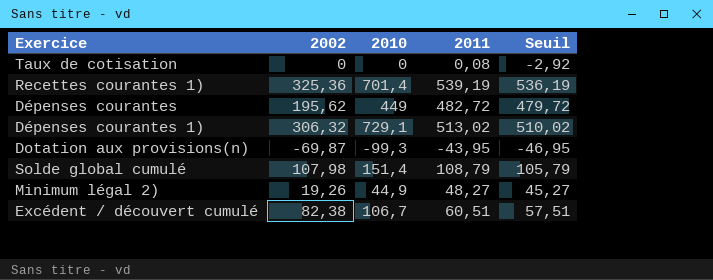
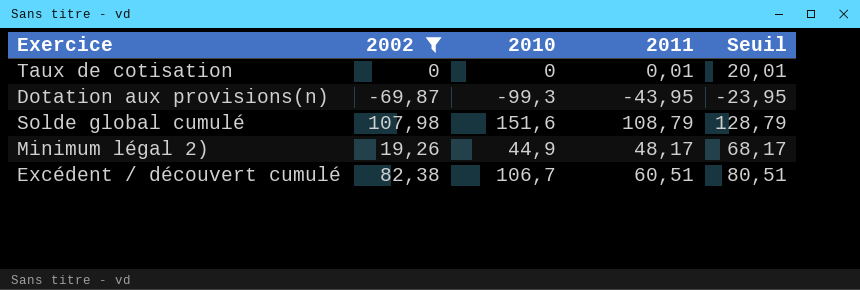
filter: none -> 2002 <= 107,98
column Seuil | formula: [2011] - 3 -> [2011] + 20
Taux de cotisation | 2011: 0,08 -> 0,01
Solde global cumulé | 2010: 151,4 -> 151,6
Minimum légal 2) | 2011: 48,27 -> 48,17

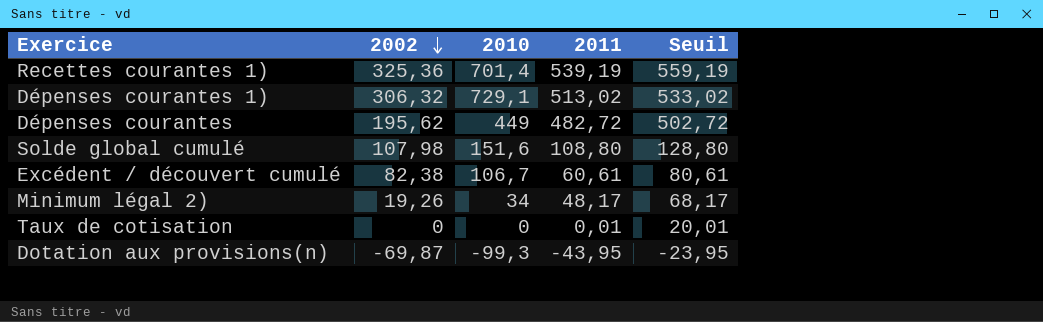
filter: 2002 <= 107,98 -> none
row order: none -> 2002 descending
Solde global cumulé | 2011: 108,79 -> 108,80
Solde global cumulé | Seuil: 128,79 -> 128,80
Excédent / découvert cumulé | 2011: 60,51 -> 60,61
Excédent / découvert cumulé | Seuil: 80,51 -> 80,61
Minimum légal 2) | 2010: 44,9 -> 34

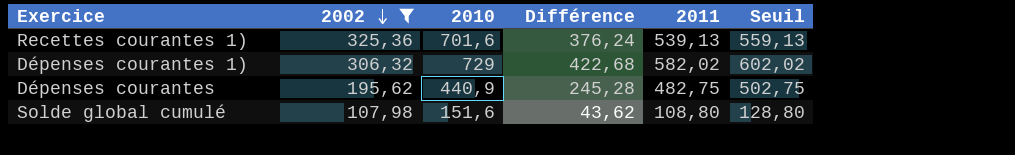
filter: none -> 2002 >= 107,98
column Différence | formula: none -> [2010] - [2002]
Recettes courantes 1) | 2010: 701,4 -> 701,6
Recettes courantes 1) | 2011: 539,19 -> 539,13
Recettes courantes 1) | Seuil: 559,19 -> 559,13
Dépenses courantes 1) | 2010: 729,1 -> 729
Dépenses courantes 1) | 2011: 513,02 -> 582,02
Dépenses courantes 1) | Seuil: 533,02 -> 602,02
Dépenses courantes | 2010: 449 -> 440,9
Dépenses courantes | 2011: 482,72 -> 482,75
Dépenses courantes | Seuil: 502,72 -> 502,75

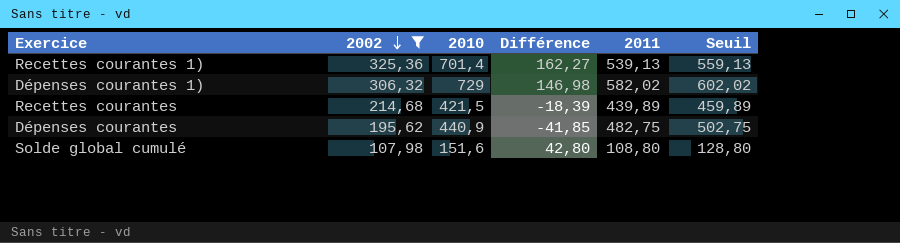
column Différence | formula: [2010] - [2002] -> [2010] - [2011]
Recettes courantes 1) | 2010: 701,6 -> 701,4
row Recettes courantes: none -> 214,68 | 421,5 | -18,39 | 439,89 | 459,89

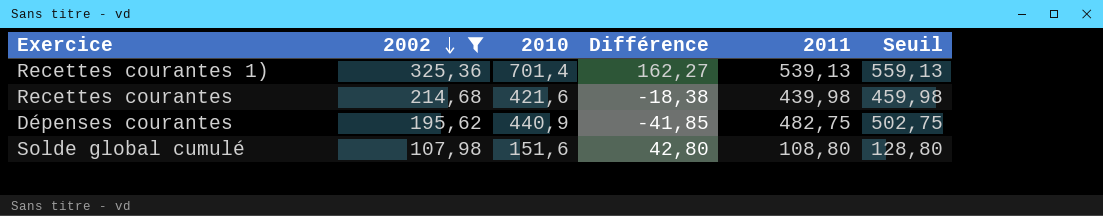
row Dépenses courantes 1): 306,32 | 729 | 146,98 | 582,02 | 602,02 -> none
Recettes courantes | 2010: 421,5 -> 421,6
Recettes courantes | Différence: -18,39 -> -18,38
Recettes courantes | 2011: 439,89 -> 439,98
Recettes courantes | Seuil: 459,89 -> 459,98

